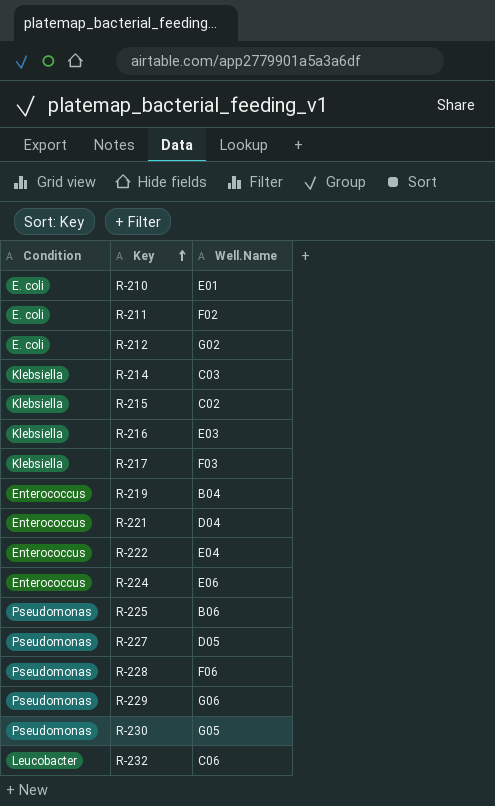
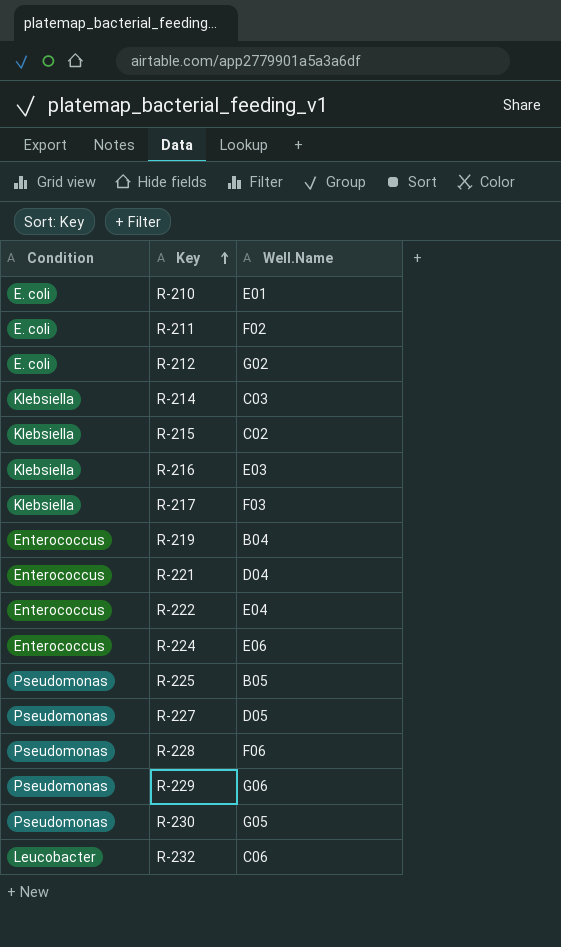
R-225 | Well.Name: B06 -> B05

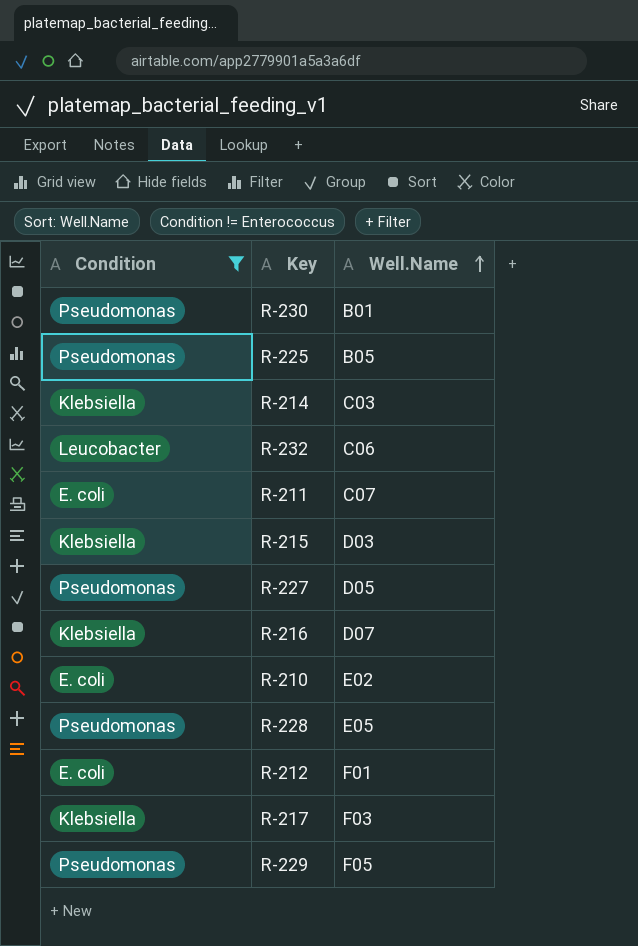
filter: none -> Condition != Enterococcus
row order: Key ascending -> Well.Name ascending
R-230 | Well.Name: G05 -> B01
R-211 | Well.Name: F02 -> C07
R-215 | Well.Name: C02 -> D03
R-216 | Well.Name: E03 -> D07
R-210 | Well.Name: E01 -> E02
R-228 | Well.Name: F06 -> E05
R-212 | Well.Name: G02 -> F01
R-229 | Well.Name: G06 -> F05

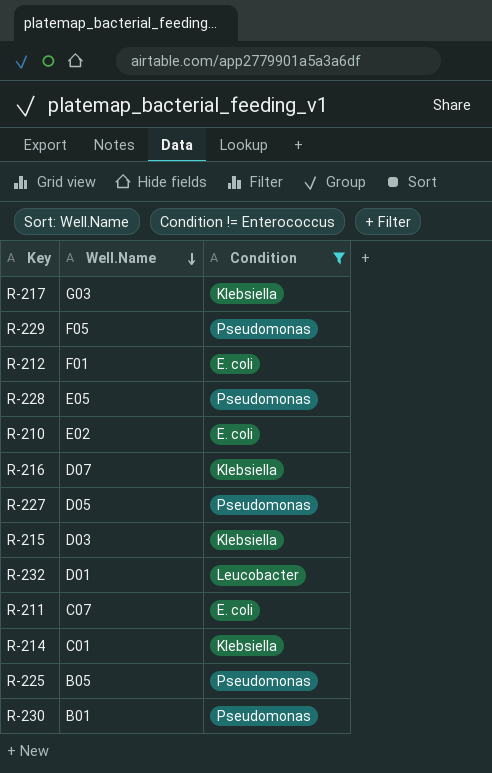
row order: Well.Name ascending -> Well.Name descending
column Condition | position: 1 -> 3
R-217 | Well.Name: F03 -> G03
R-232 | Well.Name: C06 -> D01
R-214 | Well.Name: C03 -> C01

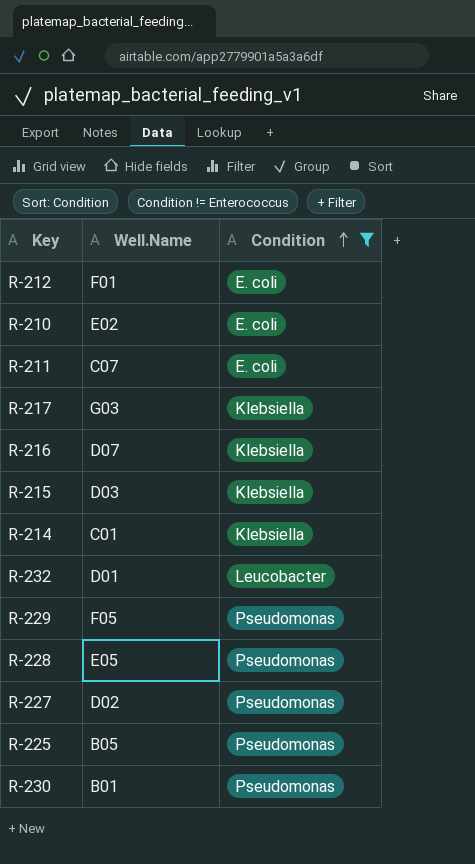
row order: Well.Name descending -> Condition ascending
R-227 | Well.Name: D05 -> D02

